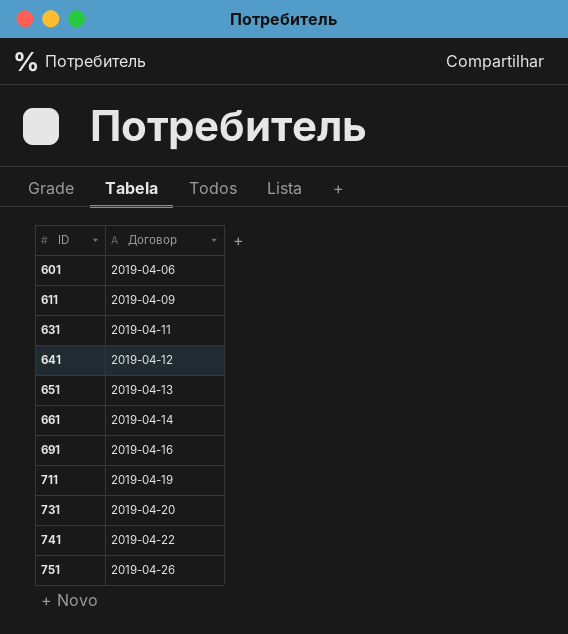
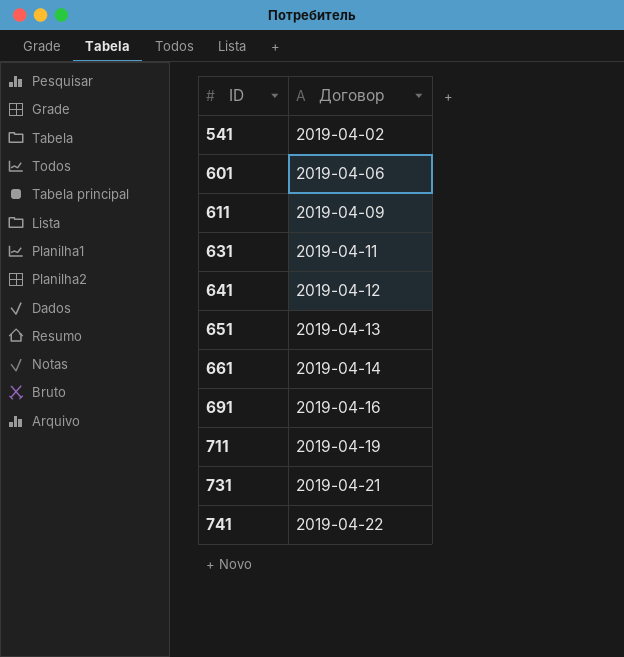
row 751: 2019-04-26 -> none
row 541: none -> 2019-04-02
731 | Договор: 2019-04-20 -> 2019-04-21

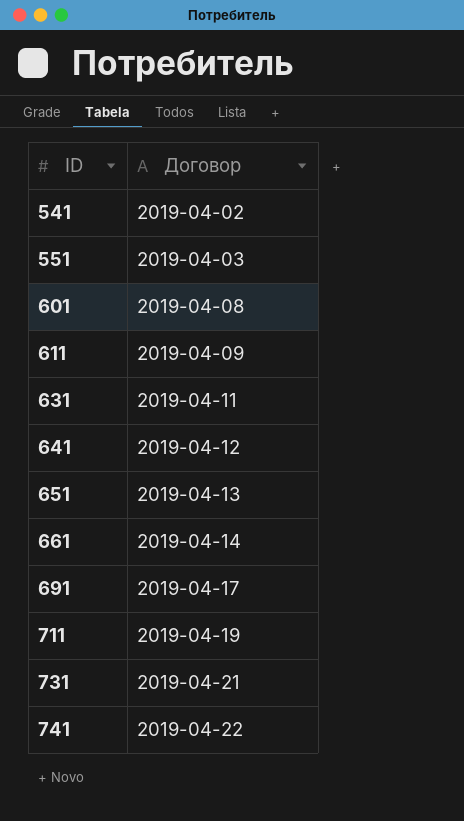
row 551: none -> 2019-04-03
601 | Договор: 2019-04-06 -> 2019-04-08
691 | Договор: 2019-04-16 -> 2019-04-17

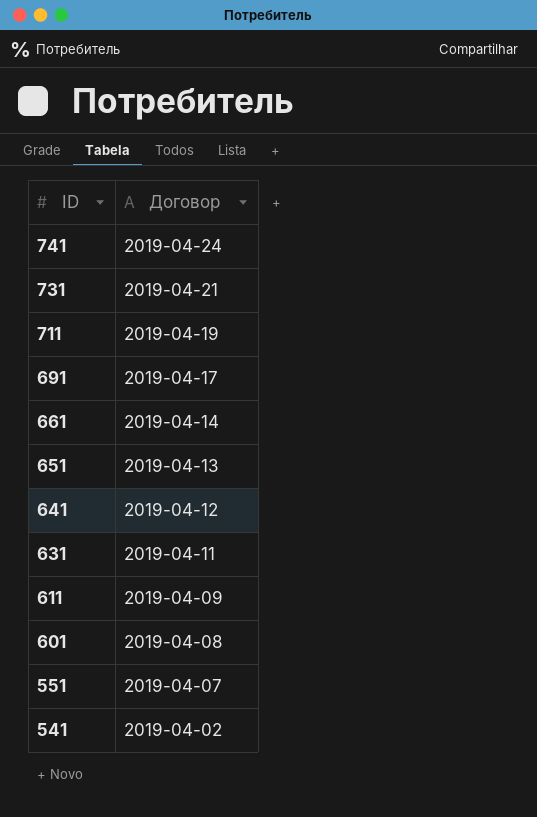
row order: ID ascending -> ID descending
741 | Договор: 2019-04-22 -> 2019-04-24
551 | Договор: 2019-04-03 -> 2019-04-07

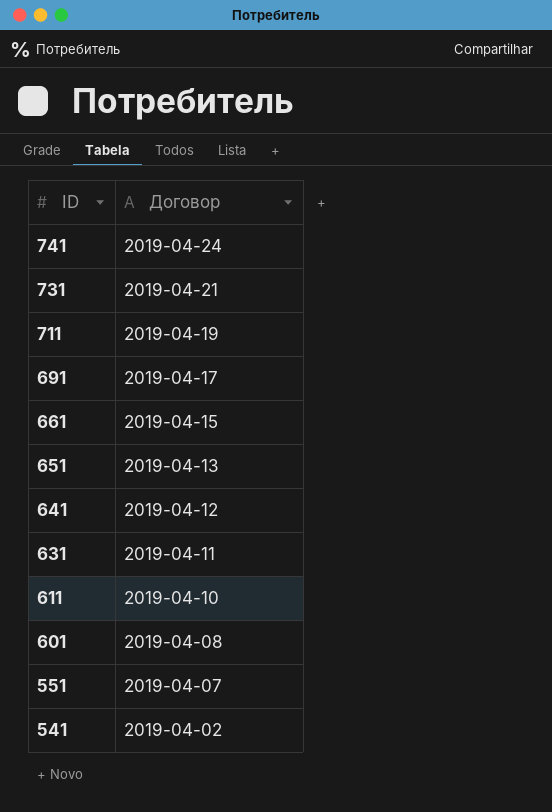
661 | Договор: 2019-04-14 -> 2019-04-15
611 | Договор: 2019-04-09 -> 2019-04-10

